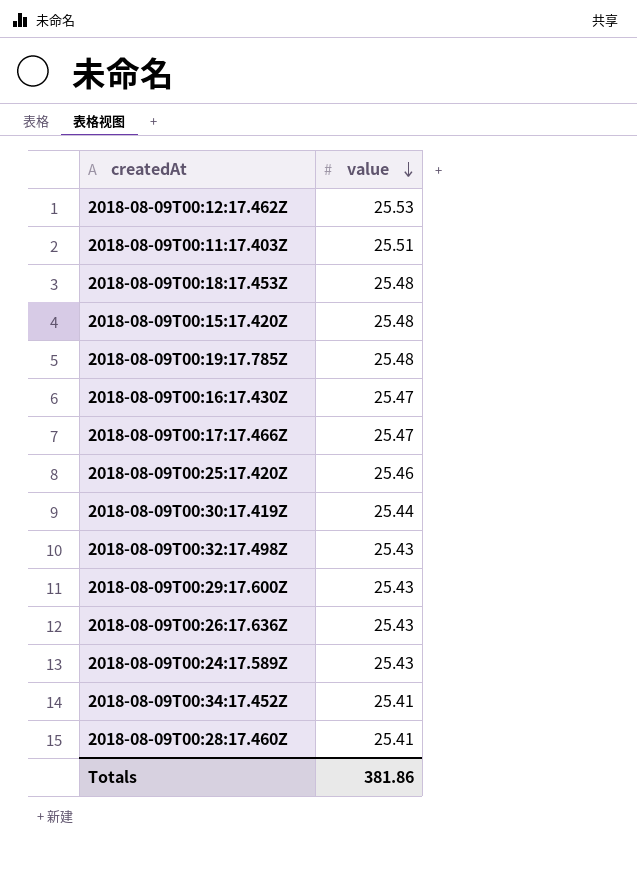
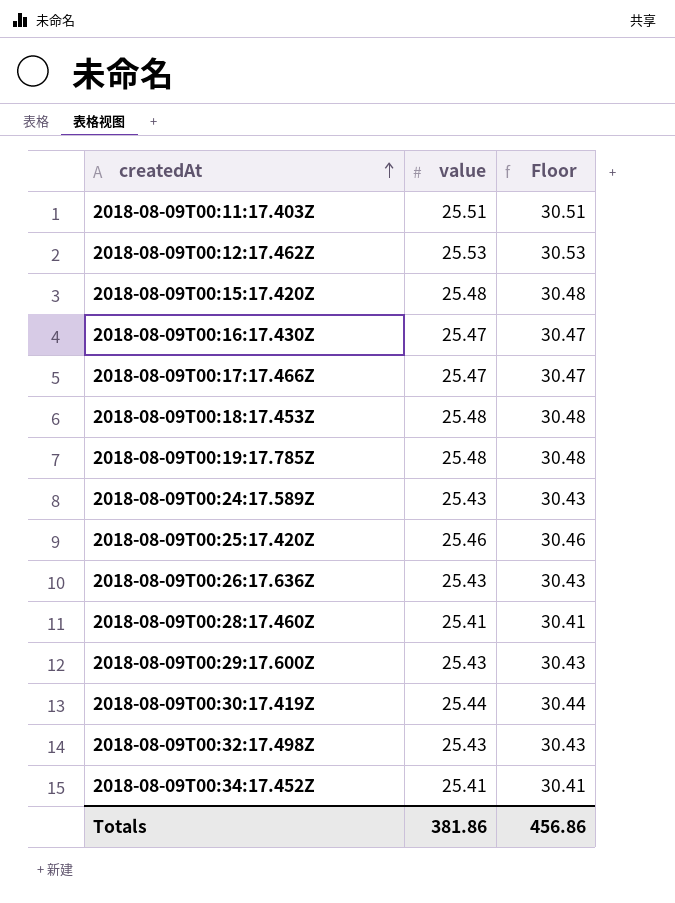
row order: value descending -> createdAt ascending
column Floor | formula: none -> [value] + 5

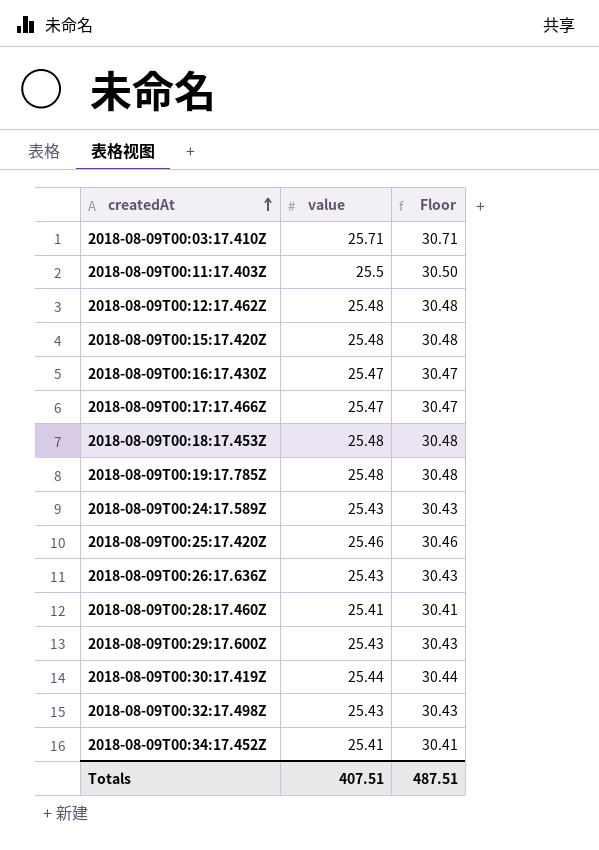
row 2018-08-09T00:03:17.410Z: none -> 25.71 | 30.71
2018-08-09T00:11:17.403Z | value: 25.51 -> 25.5
2018-08-09T00:11:17.403Z | Floor: 30.51 -> 30.50
2018-08-09T00:12:17.462Z | value: 25.53 -> 25.48
2018-08-09T00:12:17.462Z | Floor: 30.53 -> 30.48
Totals | value: 381.86 -> 407.51
Totals | Floor: 456.86 -> 487.51

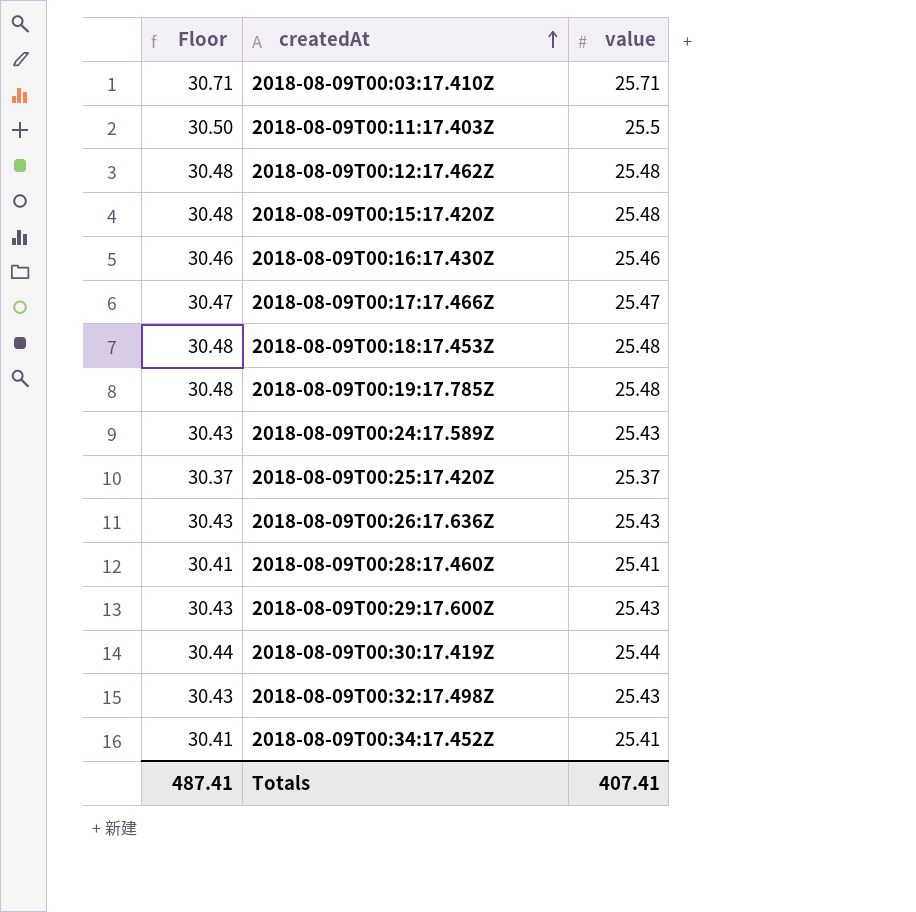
column Floor | position: 3 -> 1
2018-08-09T00:16:17.430Z | Floor: 30.47 -> 30.46
2018-08-09T00:16:17.430Z | value: 25.47 -> 25.46
2018-08-09T00:25:17.420Z | Floor: 30.46 -> 30.37
2018-08-09T00:25:17.420Z | value: 25.46 -> 25.37
Totals | Floor: 487.51 -> 487.41
Totals | value: 407.51 -> 407.41

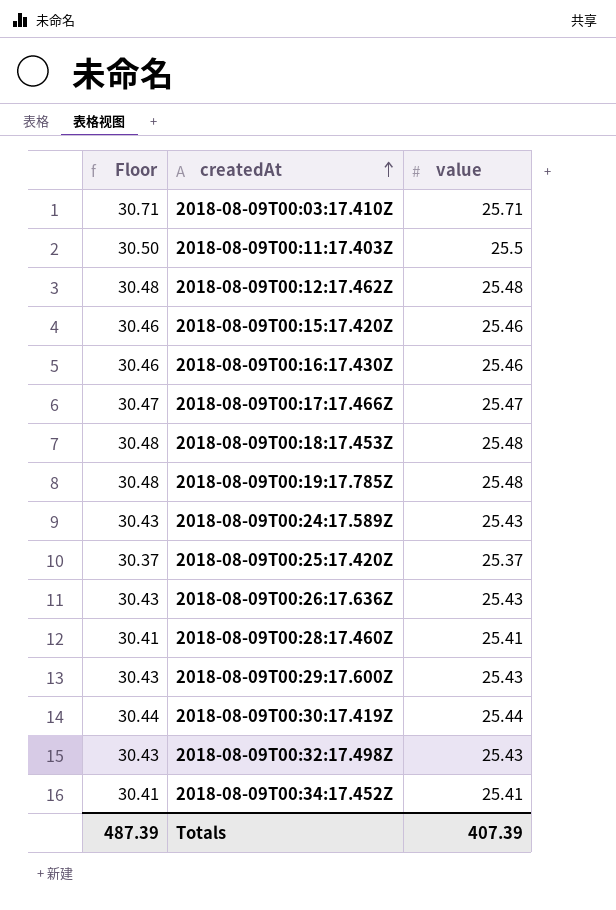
2018-08-09T00:15:17.420Z | Floor: 30.48 -> 30.46
2018-08-09T00:15:17.420Z | value: 25.48 -> 25.46
Totals | Floor: 487.41 -> 487.39
Totals | value: 407.41 -> 407.39

